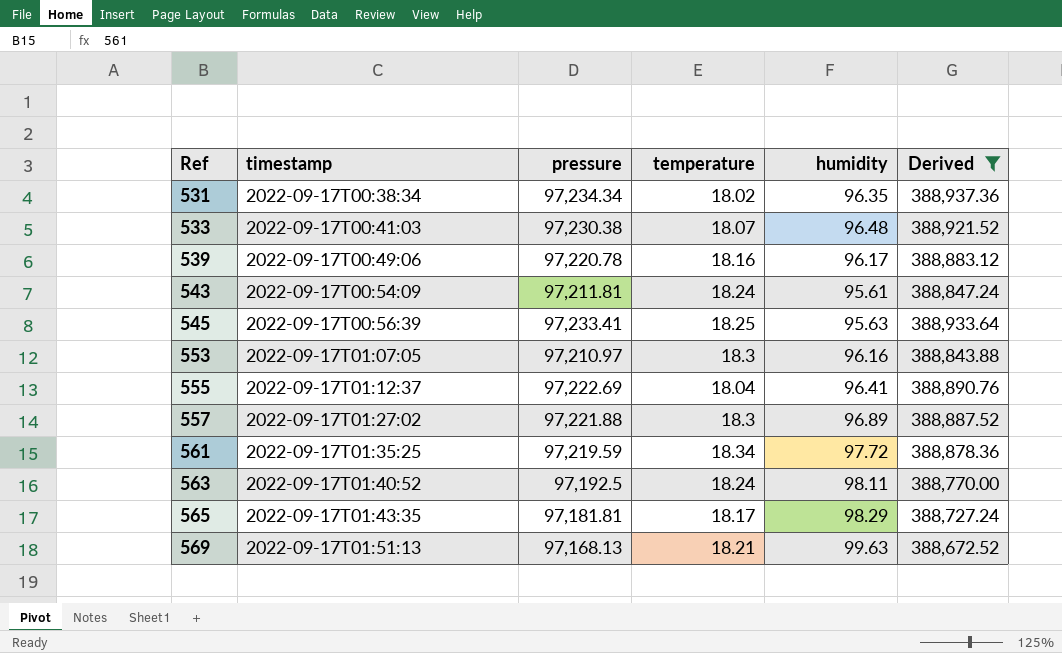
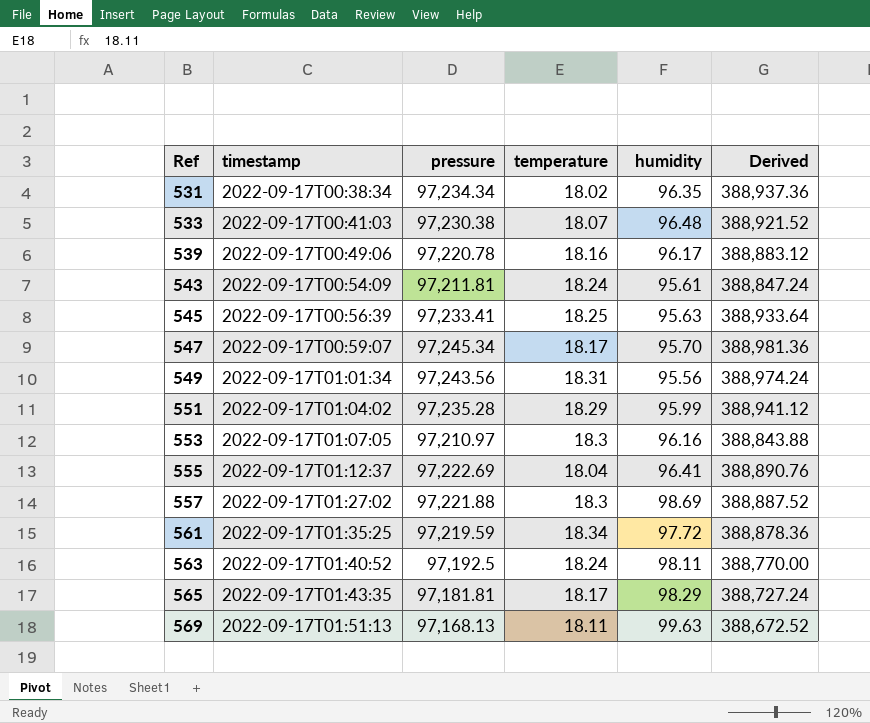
filter: Derived <= 388,937.36 -> none
557 | humidity: 96.89 -> 98.69
569 | temperature: 18.21 -> 18.11

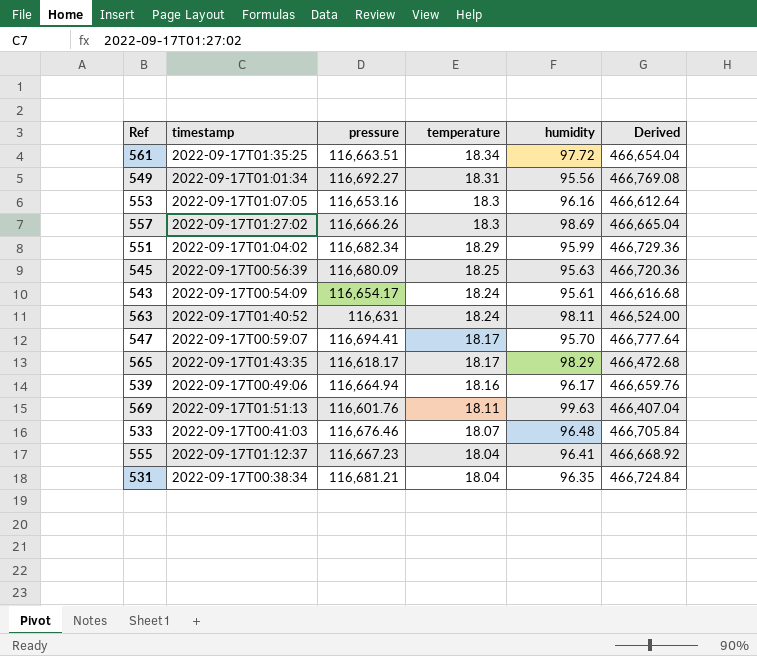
row order: Ref ascending -> temperature descending
561 | pressure: 97,219.59 -> 116,663.51
561 | Derived: 388,878.36 -> 466,654.04
549 | pressure: 97,243.56 -> 116,692.27
549 | Derived: 388,974.24 -> 466,769.08
553 | pressure: 97,210.97 -> 116,653.16
553 | Derived: 388,843.88 -> 466,612.64
557 | pressure: 97,221.88 -> 116,666.26
557 | Derived: 388,887.52 -> 466,665.04
551 | pressure: 97,235.28 -> 116,682.34
551 | Derived: 388,941.12 -> 466,729.36
545 | pressure: 97,233.41 -> 116,680.09
545 | Derived: 388,933.64 -> 466,720.36
543 | pressure: 97,211.81 -> 116,654.17
543 | Derived: 388,847.24 -> 466,616.68
563 | pressure: 97,192.5 -> 116,631
563 | Derived: 388,770.00 -> 466,524.00
547 | pressure: 97,245.34 -> 116,694.41
547 | Derived: 388,981.36 -> 466,777.64
565 | pressure: 97,181.81 -> 116,618.17
565 | Derived: 388,727.24 -> 466,472.68
539 | pressure: 97,220.78 -> 116,664.94
539 | Derived: 388,883.12 -> 466,659.76
569 | pressure: 97,168.13 -> 116,601.76
569 | Derived: 388,672.52 -> 466,407.04
533 | pressure: 97,230.38 -> 116,676.46
533 | Derived: 388,921.52 -> 466,705.84
555 | pressure: 97,222.69 -> 116,667.23
555 | Derived: 388,890.76 -> 466,668.92
531 | pressure: 97,234.34 -> 116,681.21
531 | temperature: 18.02 -> 18.04
531 | Derived: 388,937.36 -> 466,724.84

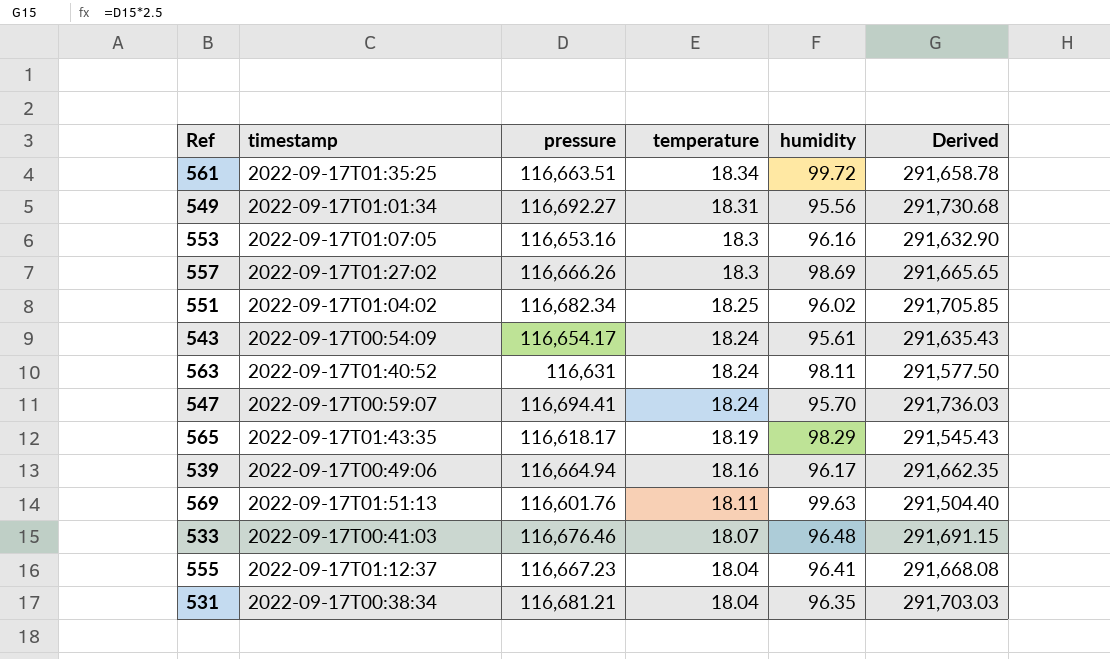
column Derived | formula: [pressure] * 4 -> [pressure] * 2.5
row 545: 2022-09-17T00:56:39 | 116,680.09 | 18.25 | 95.63 | 466,720.36 -> none
561 | humidity: 97.72 -> 99.72
551 | temperature: 18.29 -> 18.25
551 | humidity: 95.99 -> 96.02
547 | temperature: 18.17 -> 18.24
565 | temperature: 18.17 -> 18.19

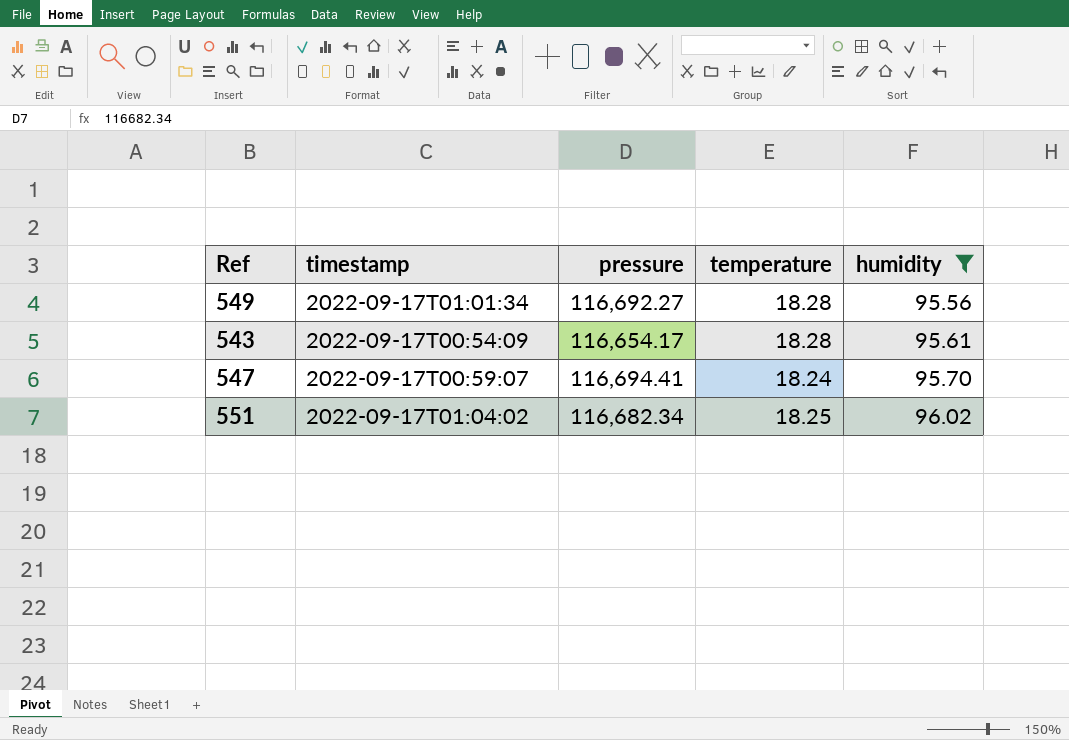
filter: none -> humidity <= 96.02
row order: temperature descending -> humidity ascending
column Derived | formula: [pressure] * 2.5 -> none
549 | temperature: 18.31 -> 18.28
543 | temperature: 18.24 -> 18.28

